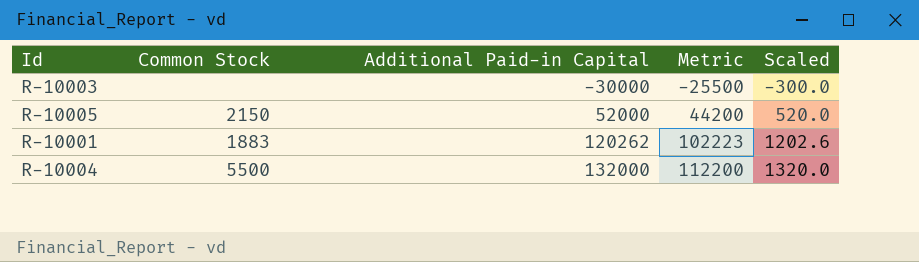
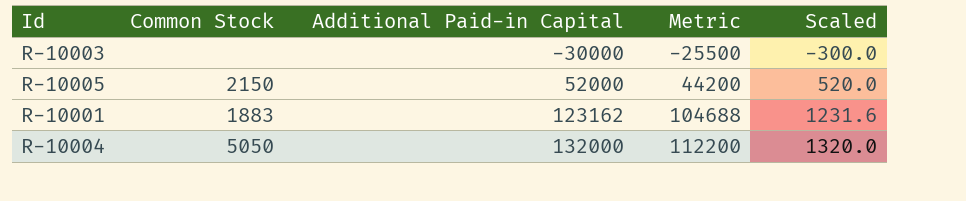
R-10001 | Additional Paid-in Capital: 120262 -> 123162
R-10001 | Metric: 102223 -> 104688
R-10001 | Scaled: 1202.6 -> 1231.6
R-10004 | Common Stock: 5500 -> 5050

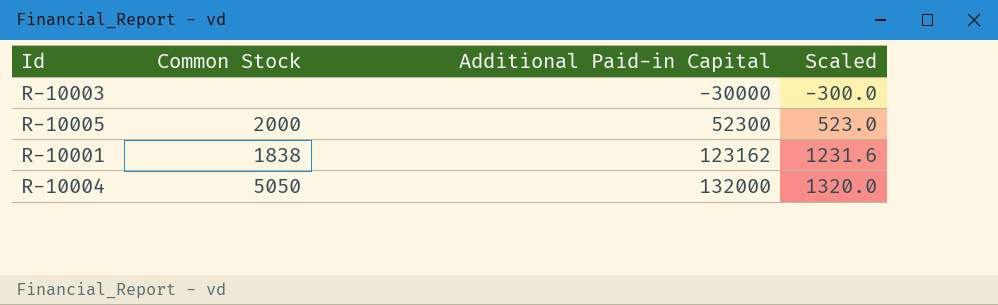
column Metric | formula: [Additional Paid-in Capital] * 0.85 -> none
R-10005 | Common Stock: 2150 -> 2000
R-10005 | Additional Paid-in Capital: 52000 -> 52300
R-10005 | Scaled: 520.0 -> 523.0
R-10001 | Common Stock: 1883 -> 1838

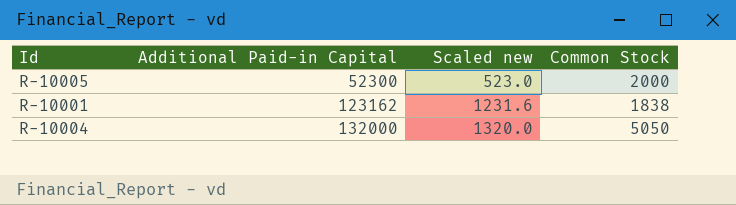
column name: Scaled -> Scaled new
column Common Stock | position: 2 -> 4
row R-10003: none | -30000 | -300.0 -> none

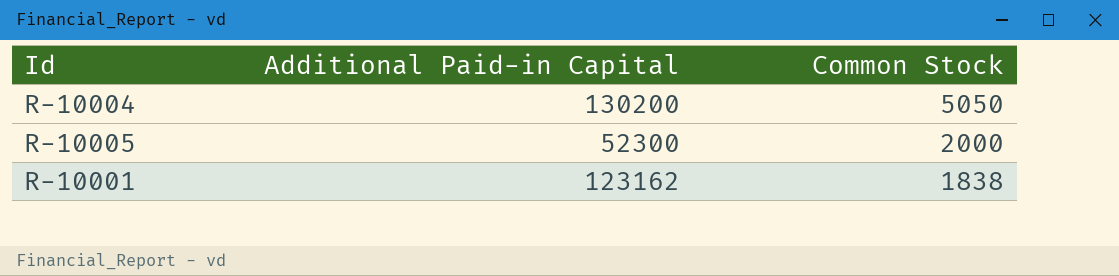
row order: Additional Paid-in Capital ascending -> Common Stock descending
column Scaled new | formula: [Additional Paid-in Capital] * 0.01 -> none
R-10004 | Additional Paid-in Capital: 132000 -> 130200

